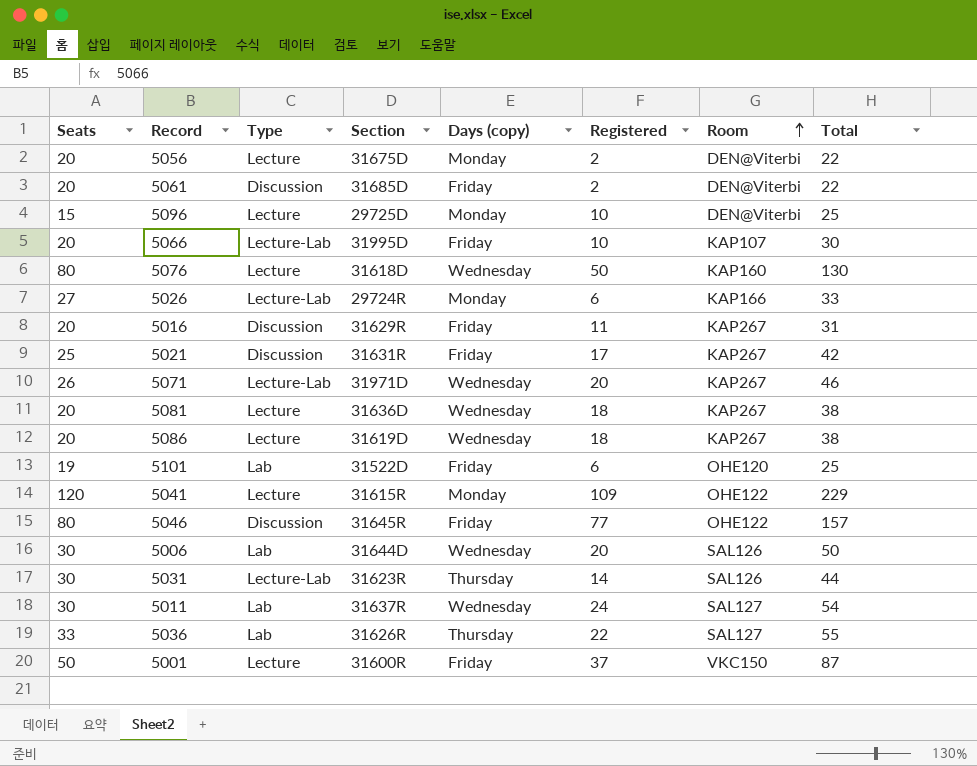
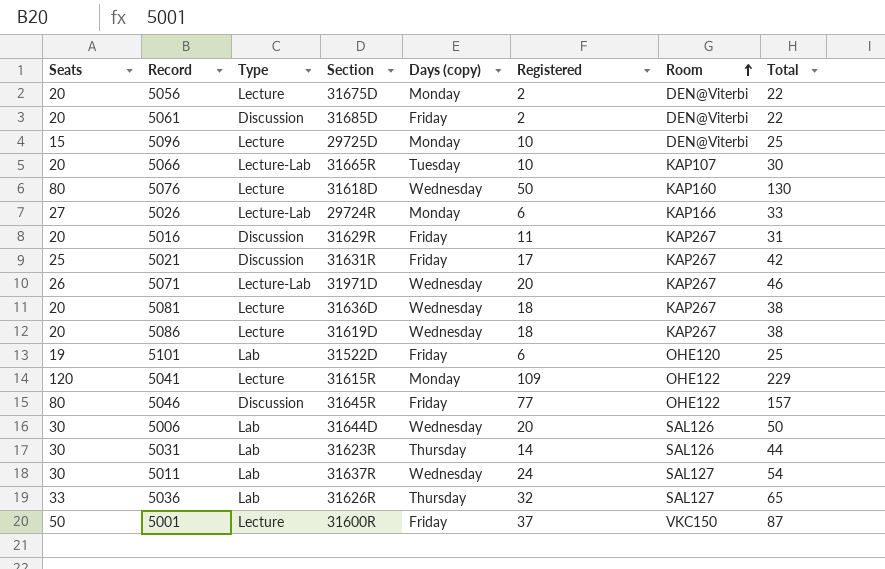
5066 | Section: 31995D -> 31665R
5066 | Days (copy): Friday -> Tuesday
5031 | Type: Lecture-Lab -> Lab
5036 | Registered: 22 -> 32
5036 | Total: 55 -> 65

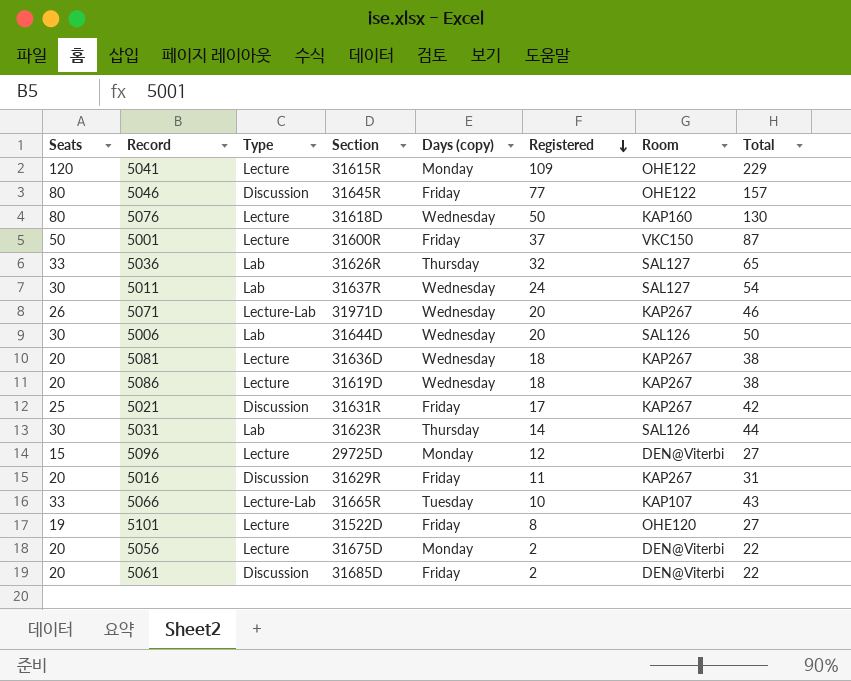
row order: Room ascending -> Registered descending
row 5026: 27 | Lecture-Lab | 29724R | Monday | 6 | KAP166 | 33 -> none
5096 | Registered: 10 -> 12
5096 | Total: 25 -> 27
5066 | Seats: 20 -> 33
5066 | Total: 30 -> 43
5101 | Type: Lab -> Lecture
5101 | Registered: 6 -> 8
5101 | Total: 25 -> 27

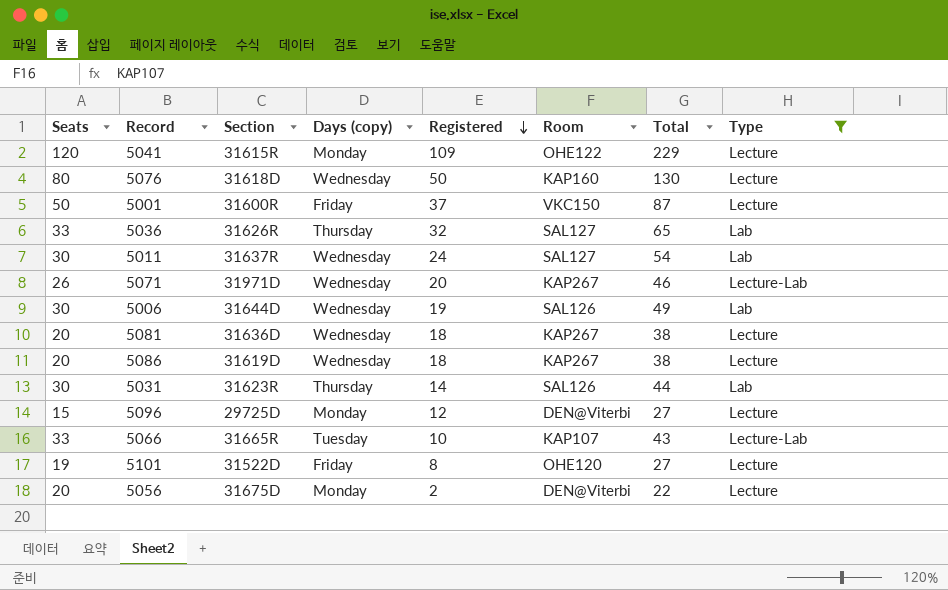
filter: none -> Type != Discussion
column Type | position: 3 -> 8
5006 | Registered: 20 -> 19
5006 | Total: 50 -> 49

